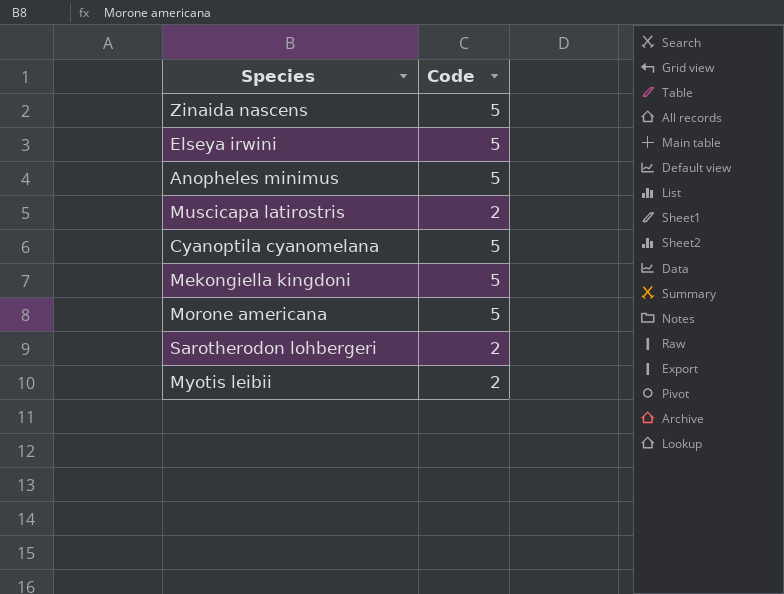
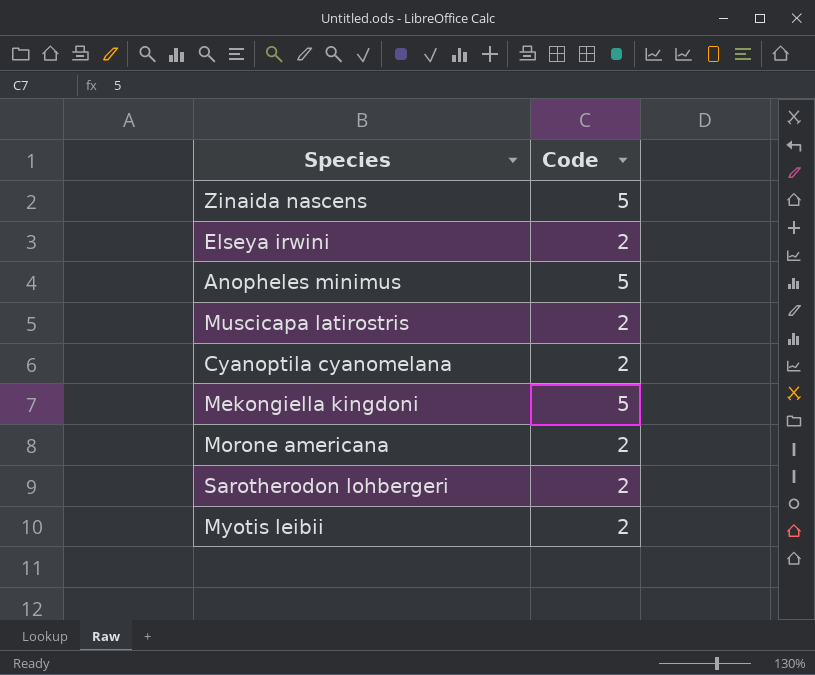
Elseya irwini | Code: 5 -> 2
Cyanoptila cyanomelana | Code: 5 -> 2
Morone americana | Code: 5 -> 2

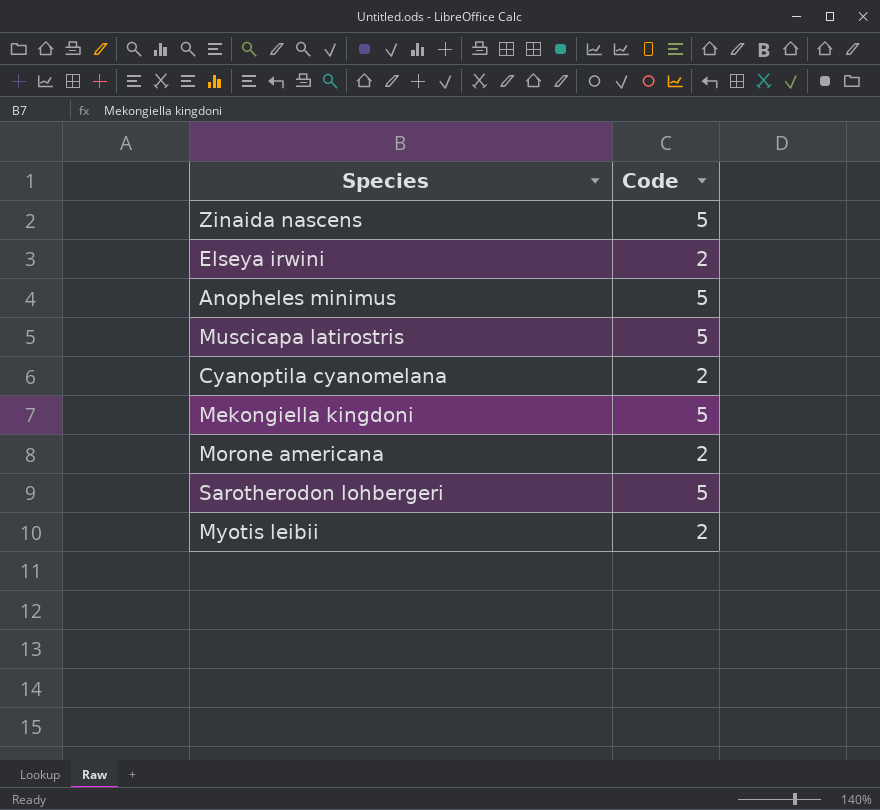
Muscicapa latirostris | Code: 2 -> 5
Sarotherodon lohbergeri | Code: 2 -> 5

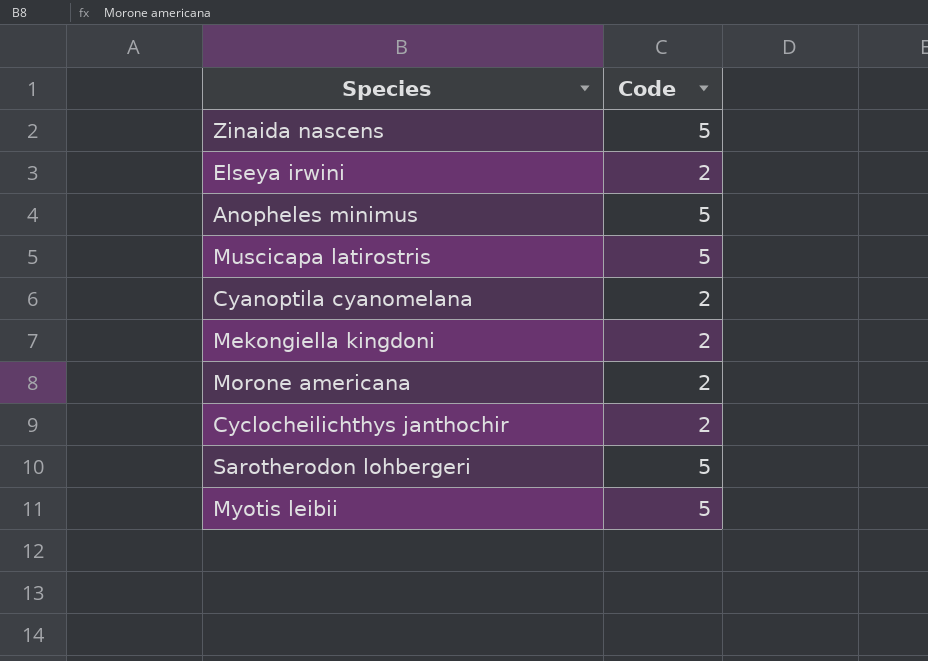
Mekongiella kingdoni | Code: 5 -> 2
row Cyclocheilichthys janthochir: none -> 2
Myotis leibii | Code: 2 -> 5

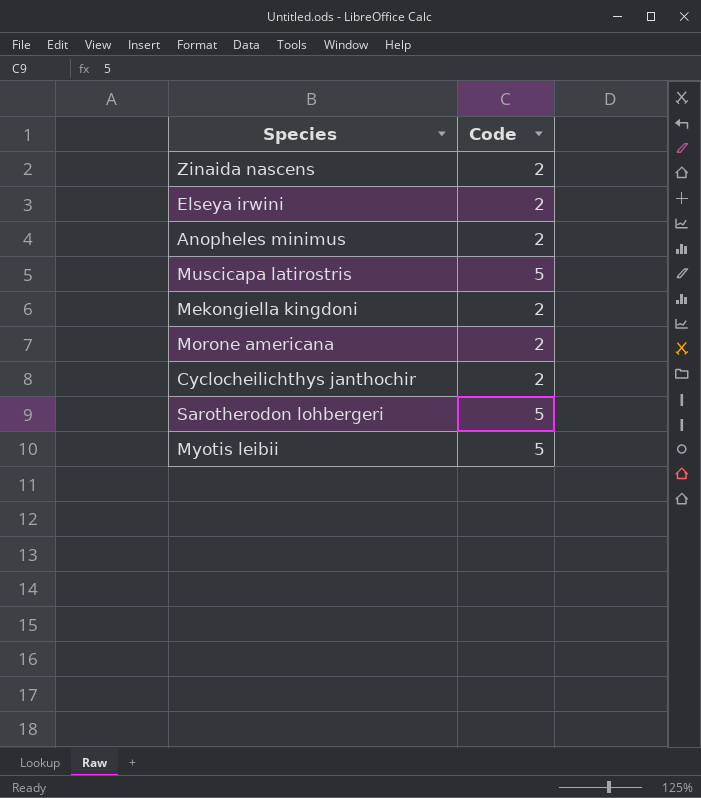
row Cyanoptila cyanomelana: 2 -> none
Zinaida nascens | Code: 5 -> 2
Anopheles minimus | Code: 5 -> 2

